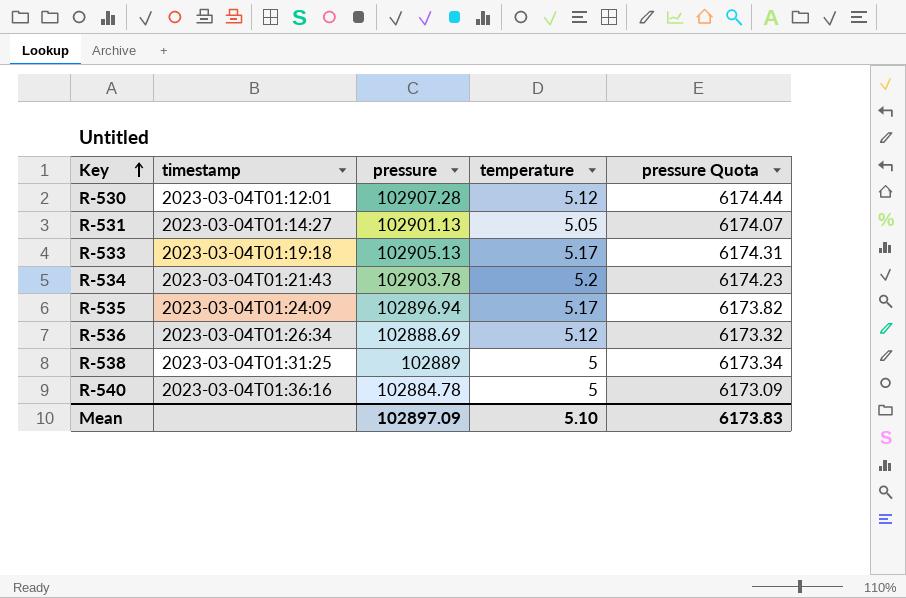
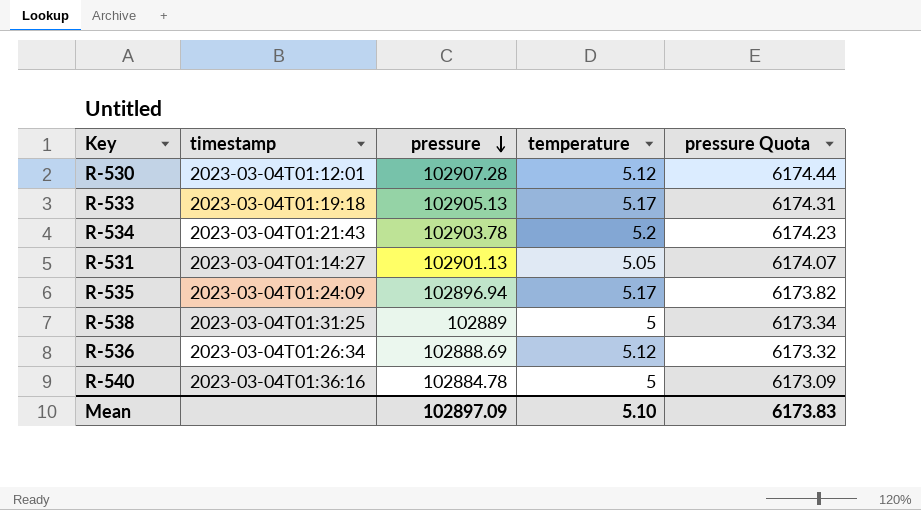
row order: Key ascending -> pressure descending

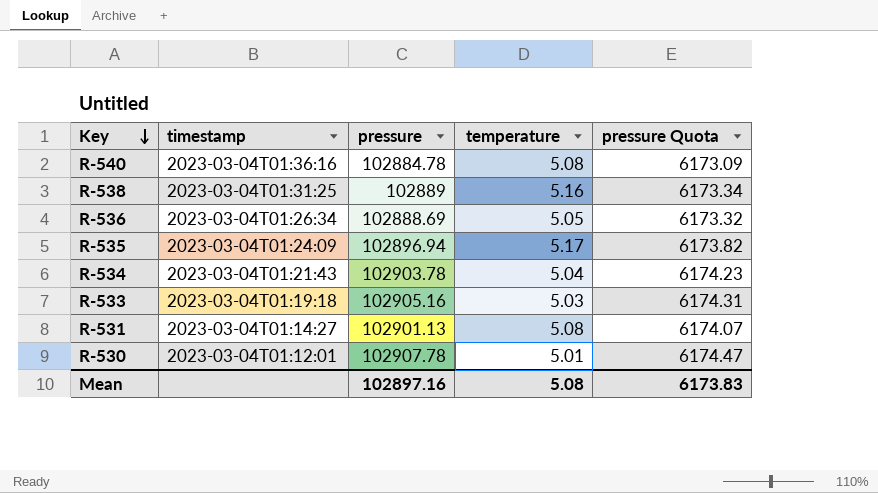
row order: pressure descending -> Key descending
R-540 | temperature: 5 -> 5.08
R-538 | temperature: 5 -> 5.16
R-536 | temperature: 5.12 -> 5.05
R-534 | temperature: 5.2 -> 5.04
R-533 | pressure: 102905.13 -> 102905.16
R-533 | temperature: 5.17 -> 5.03
R-531 | temperature: 5.05 -> 5.08
R-530 | pressure: 102907.28 -> 102907.78
R-530 | temperature: 5.12 -> 5.01
R-530 | pressure Quota: 6174.44 -> 6174.47
Mean | pressure: 102897.09 -> 102897.16
Mean | temperature: 5.10 -> 5.08

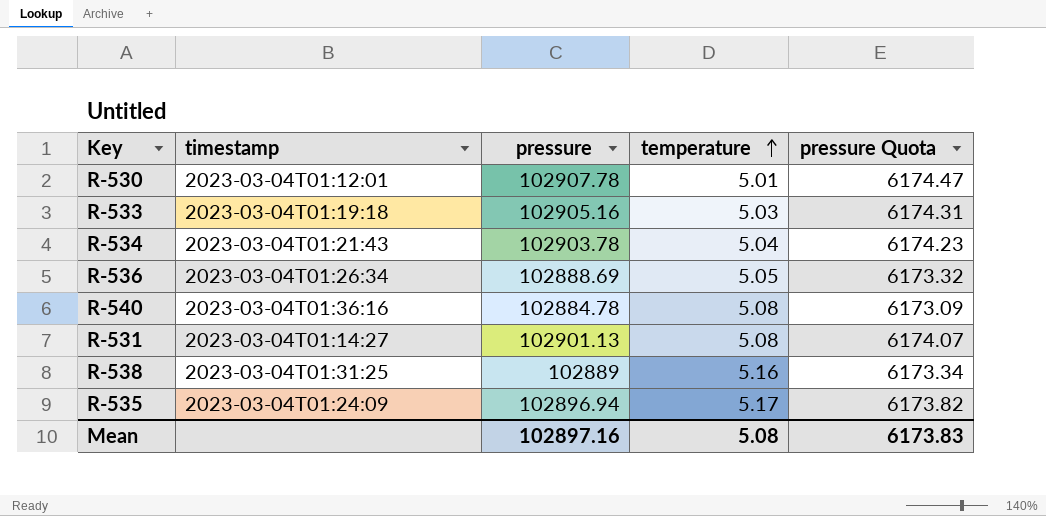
row order: Key descending -> temperature ascending

